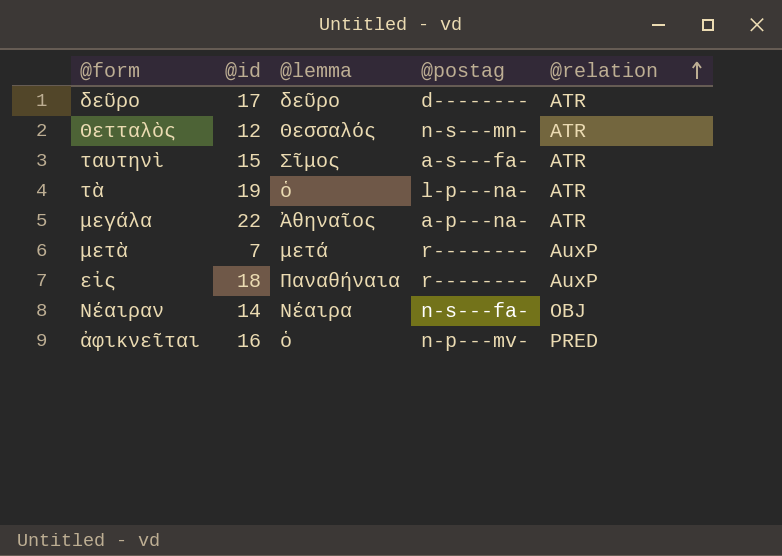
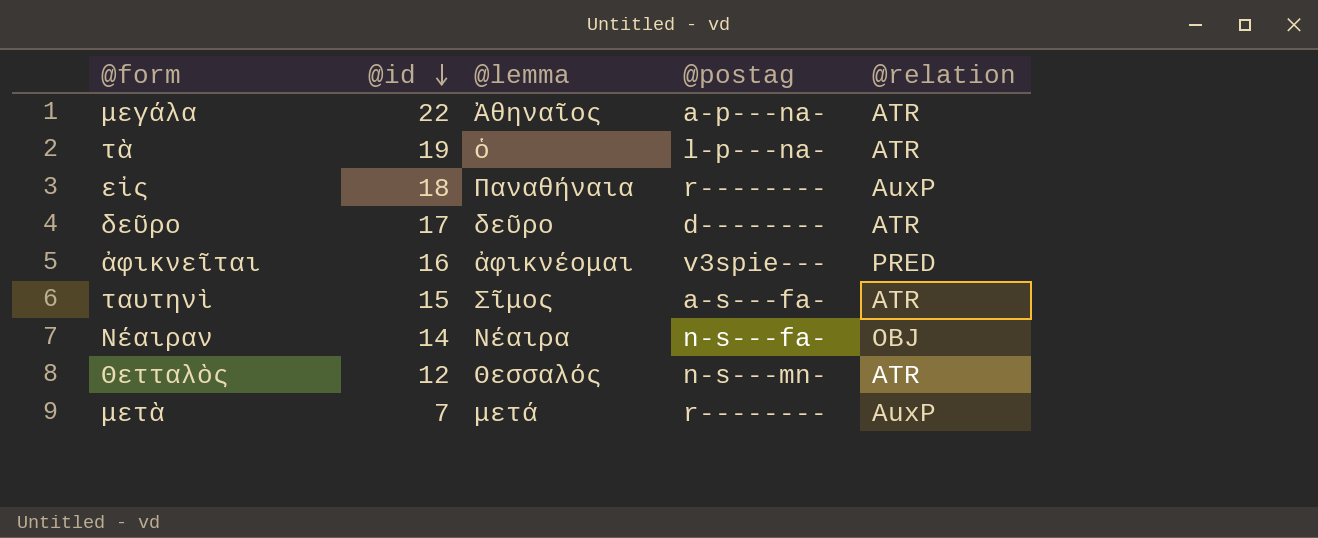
row order: @relation ascending -> @id descending
ἀφικνεῖται | @lemma: ὁ -> ἀφικνέομαι
ἀφικνεῖται | @postag: n-p---mv- -> v3spie---

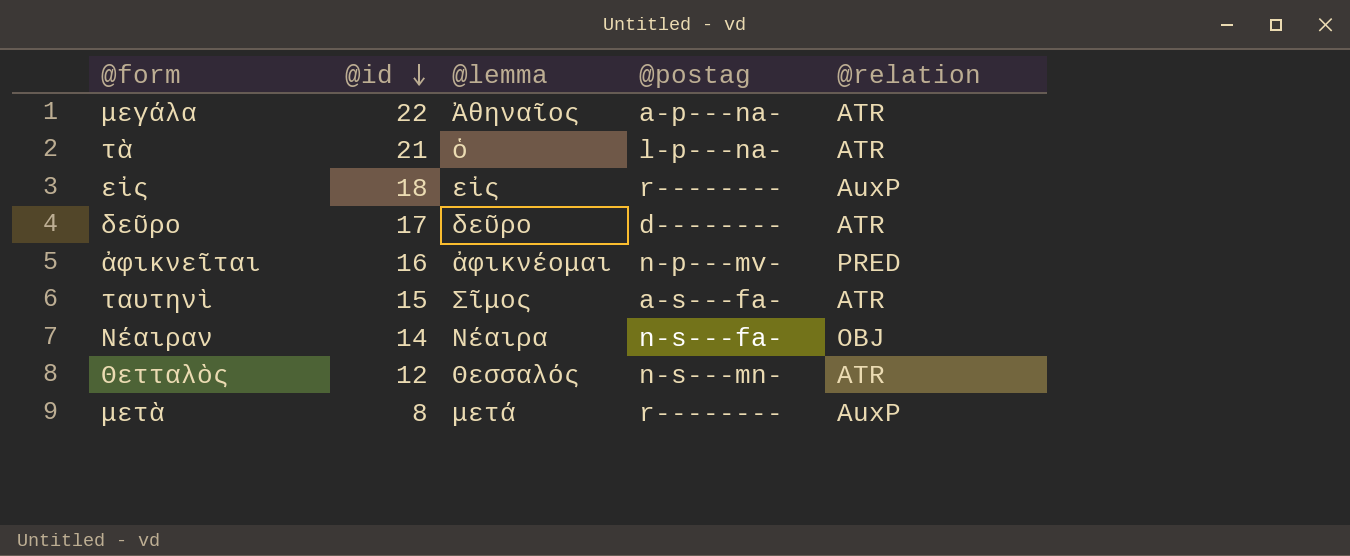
τὰ | @id: 19 -> 21
εἰς | @lemma: Παναθήναια -> εἰς
ἀφικνεῖται | @postag: v3spie--- -> n-p---mv-
μετὰ | @id: 7 -> 8

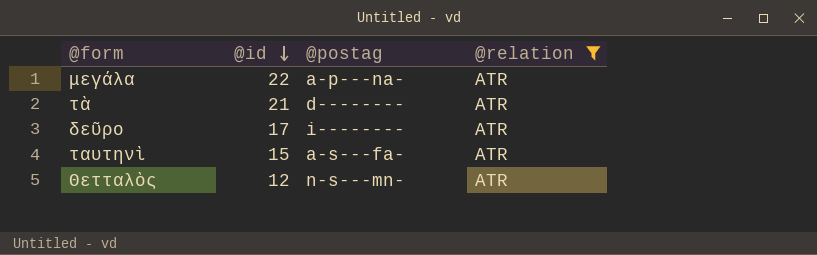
filter: none -> @relation = ATR
column @lemma | position: 3 -> none
τὰ | @postag: l-p---na- -> d--------
δεῦρο | @postag: d-------- -> i--------

